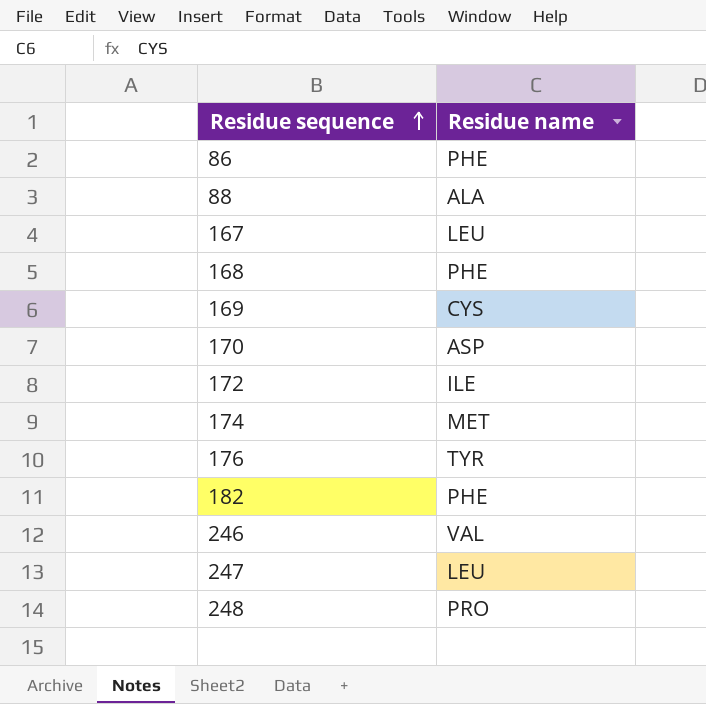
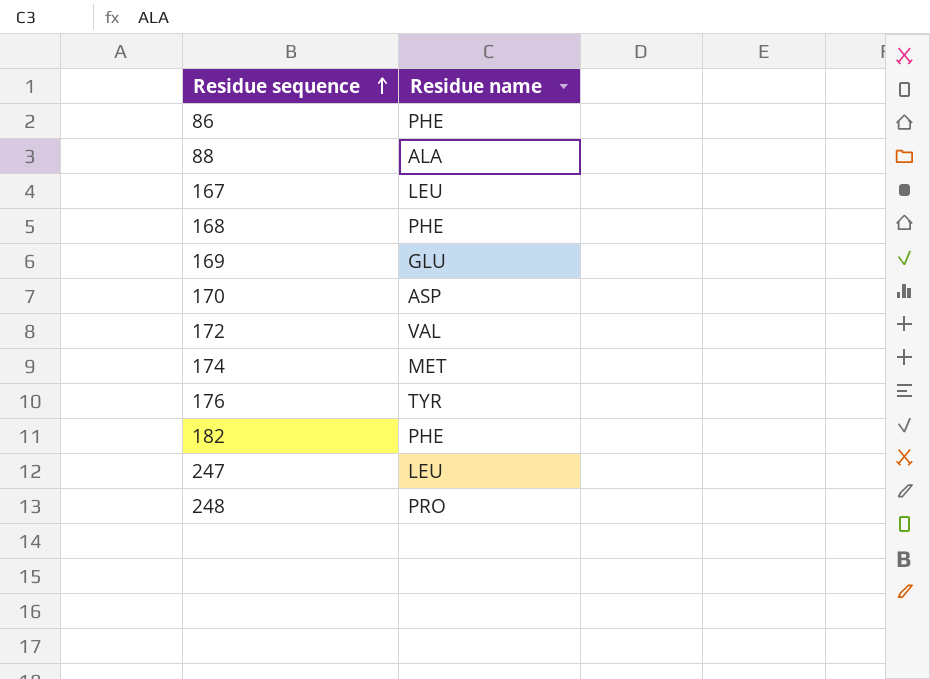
row 246: VAL -> none
169 | Residue name: CYS -> GLU
172 | Residue name: ILE -> VAL

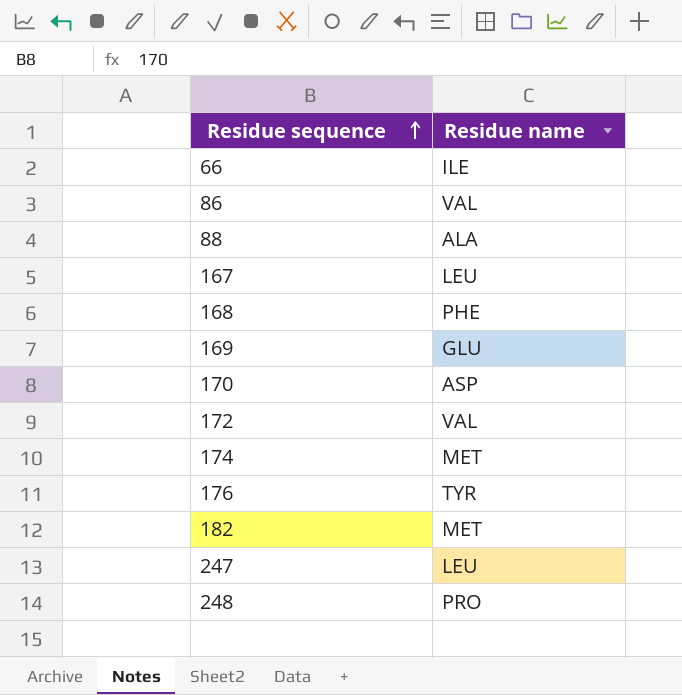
row 66: none -> ILE
86 | Residue name: PHE -> VAL
182 | Residue name: PHE -> MET

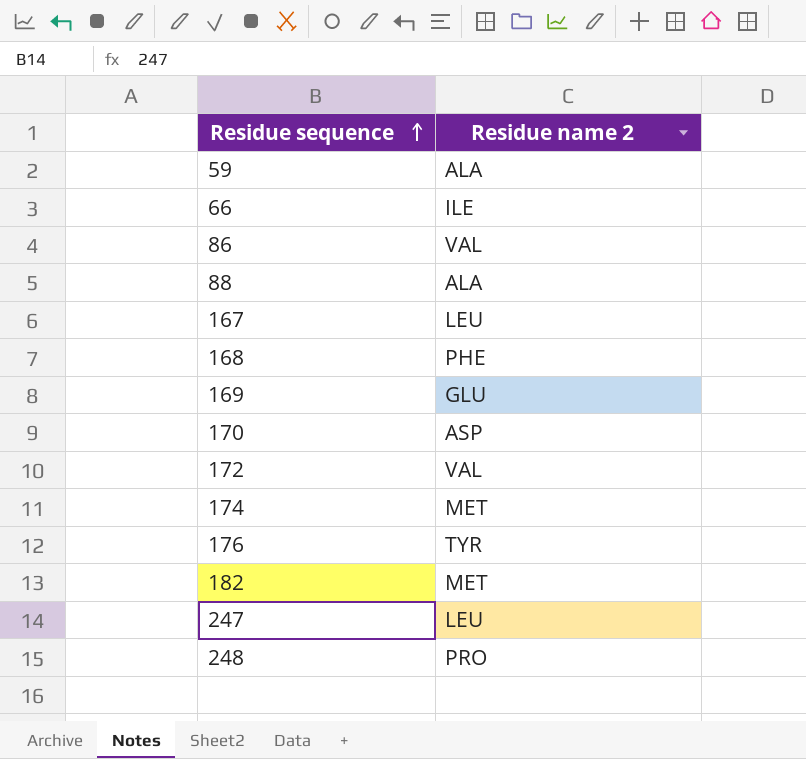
column name: Residue name -> Residue name 2
row 59: none -> ALA

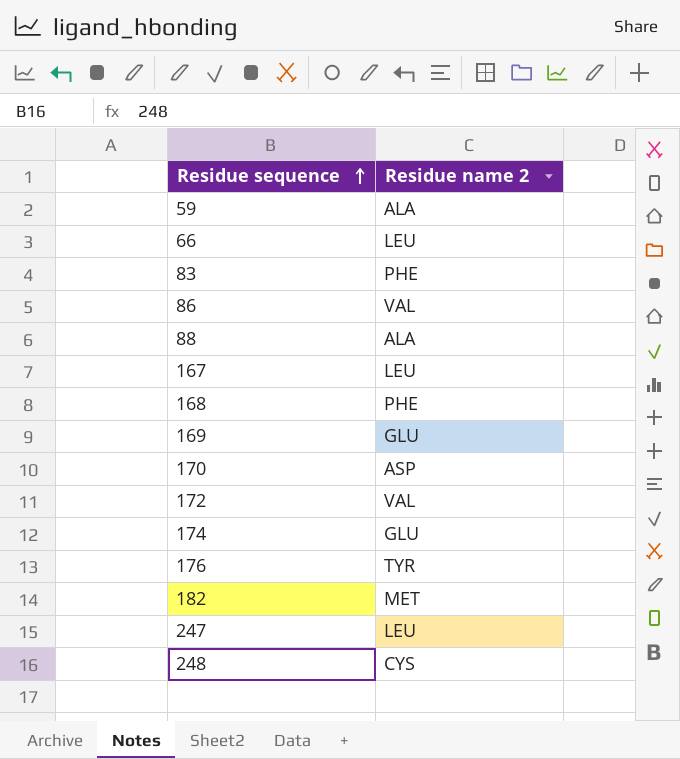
66 | Residue name 2: ILE -> LEU
row 83: none -> PHE
174 | Residue name 2: MET -> GLU
248 | Residue name 2: PRO -> CYS

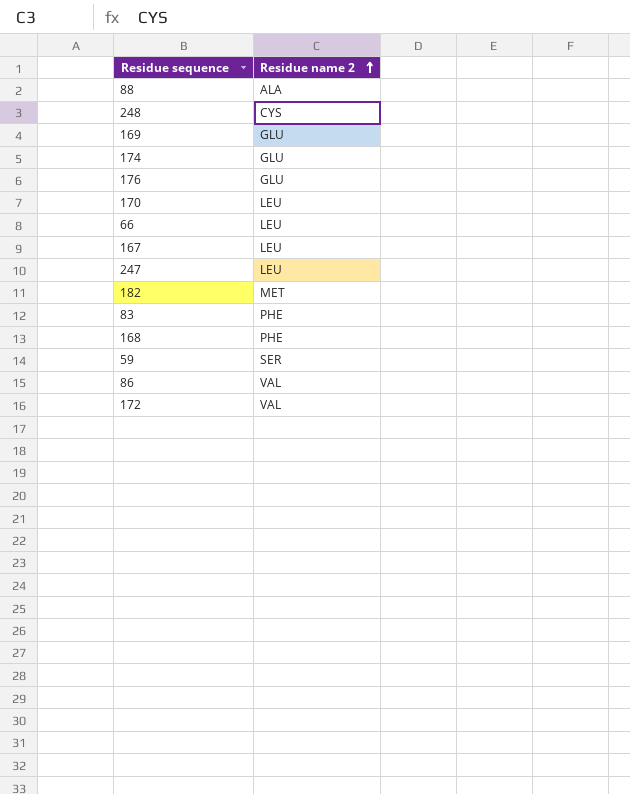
row order: Residue sequence ascending -> Residue name 2 ascending
176 | Residue name 2: TYR -> GLU
170 | Residue name 2: ASP -> LEU
59 | Residue name 2: ALA -> SER

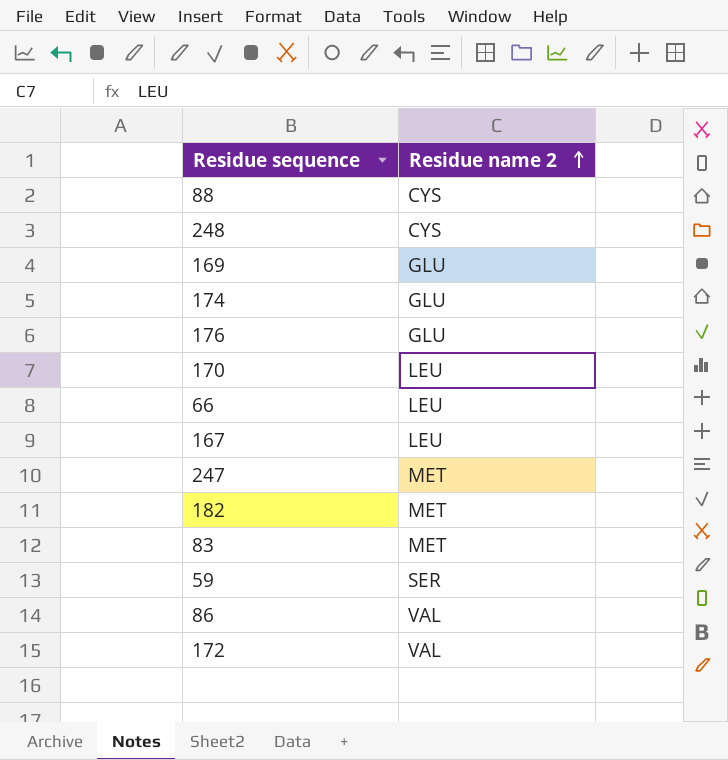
row 168: PHE -> none
88 | Residue name 2: ALA -> CYS
247 | Residue name 2: LEU -> MET
83 | Residue name 2: PHE -> MET

